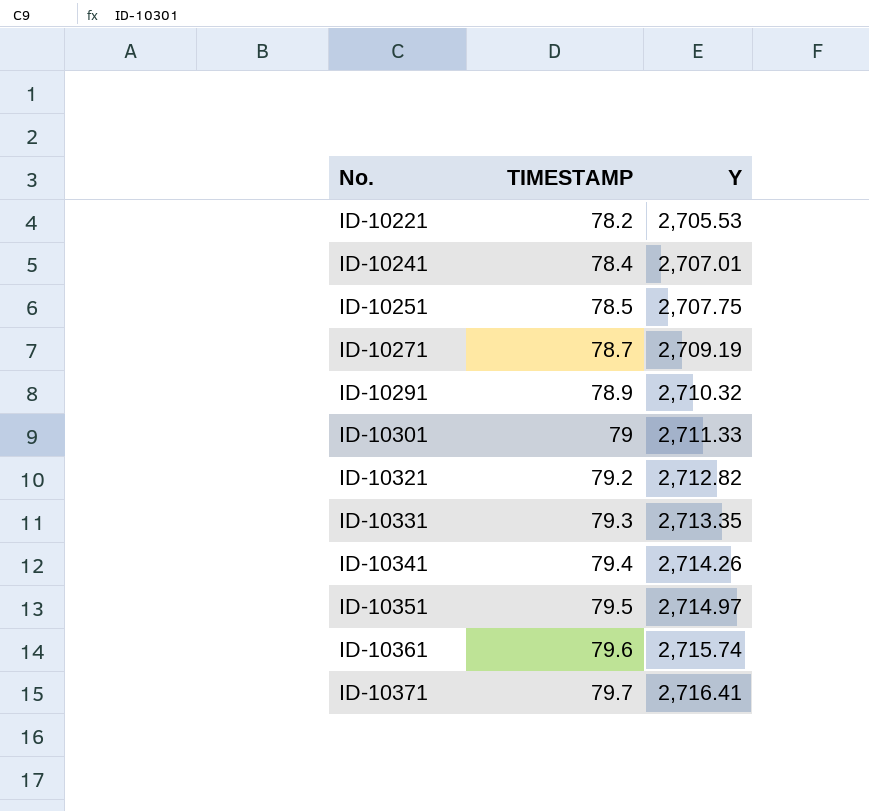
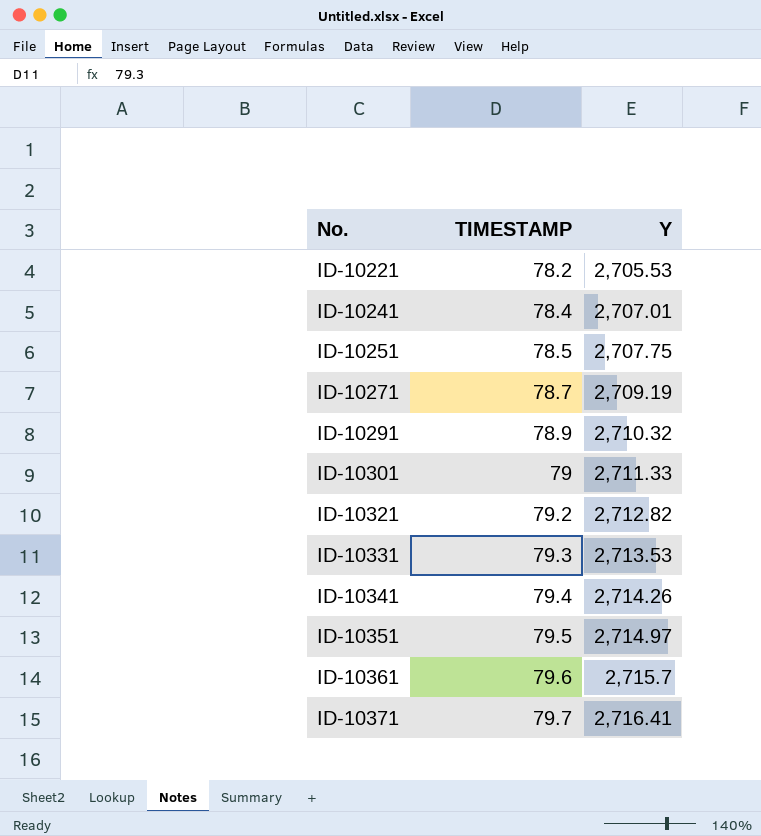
ID-10331 | Y: 2,713.35 -> 2,713.53
ID-10361 | Y: 2,715.74 -> 2,715.7

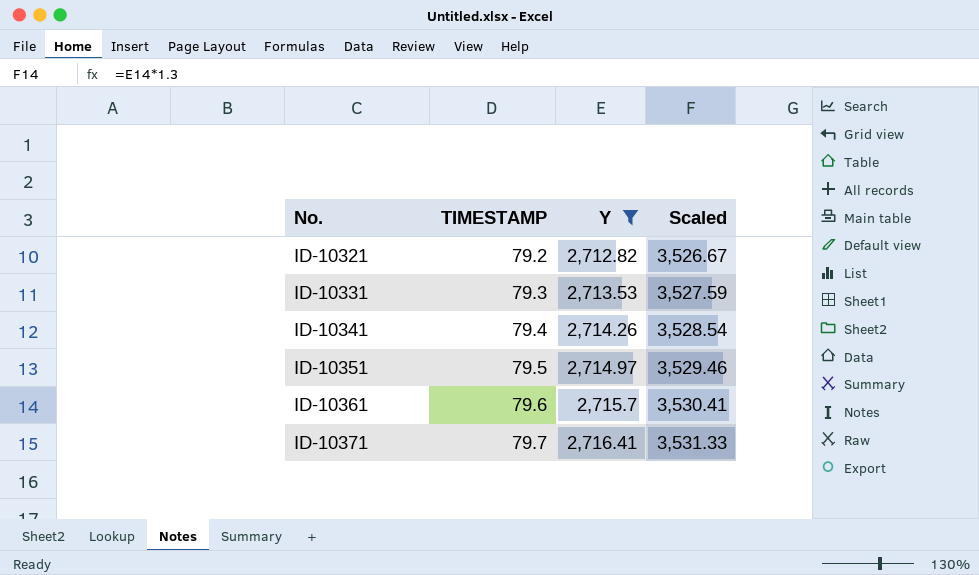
filter: none -> Y >= 2,712.82
column Scaled | formula: none -> [Y] * 1.3

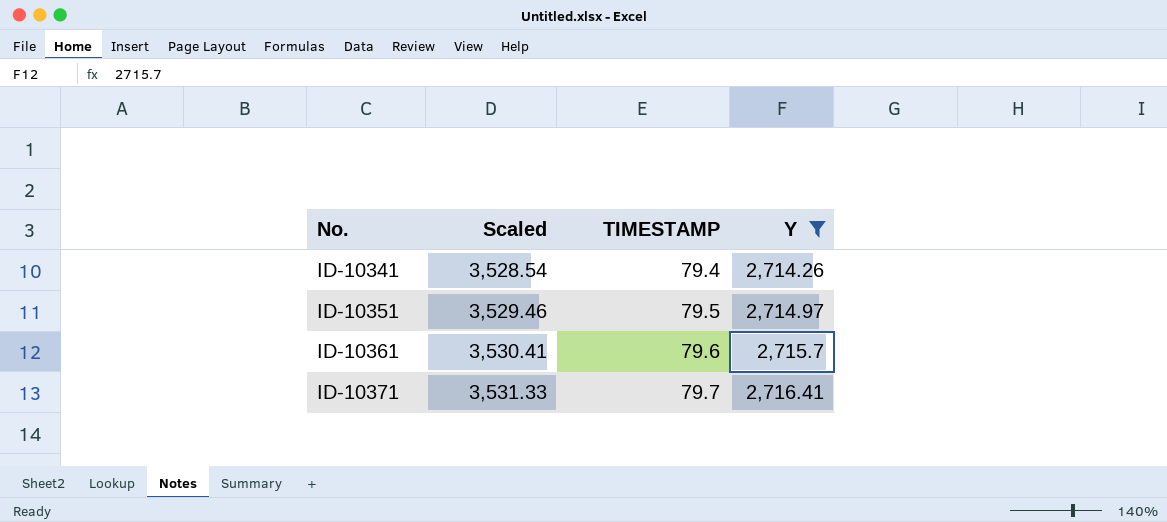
column Scaled | position: 4 -> 2
row ID-10321: 79.2 | 2,712.82 | 3,526.67 -> none
row ID-10331: 79.3 | 2,713.53 | 3,527.59 -> none

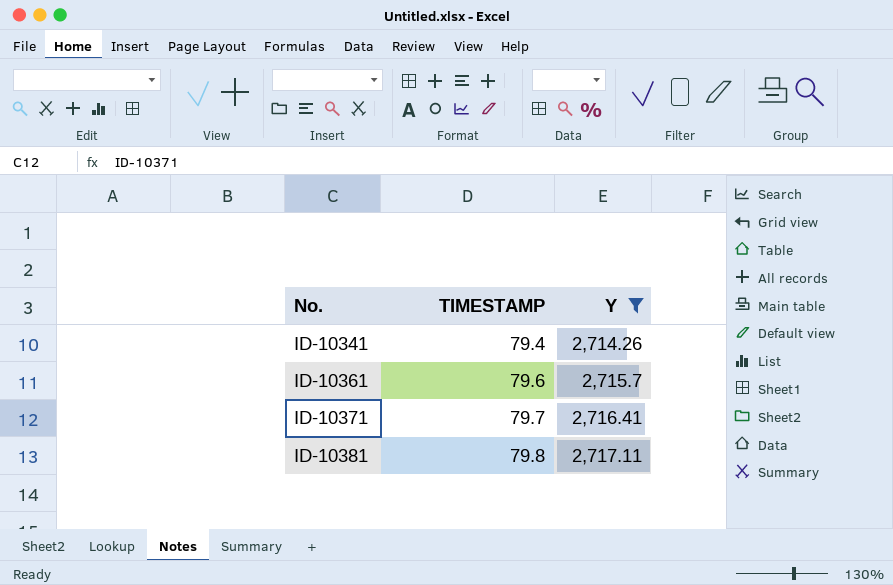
column Scaled | formula: [Y] * 1.3 -> none
row ID-10351: 3,529.46 | 79.5 | 2,714.97 -> none
row ID-10381: none -> 79.8 | 2,717.11

